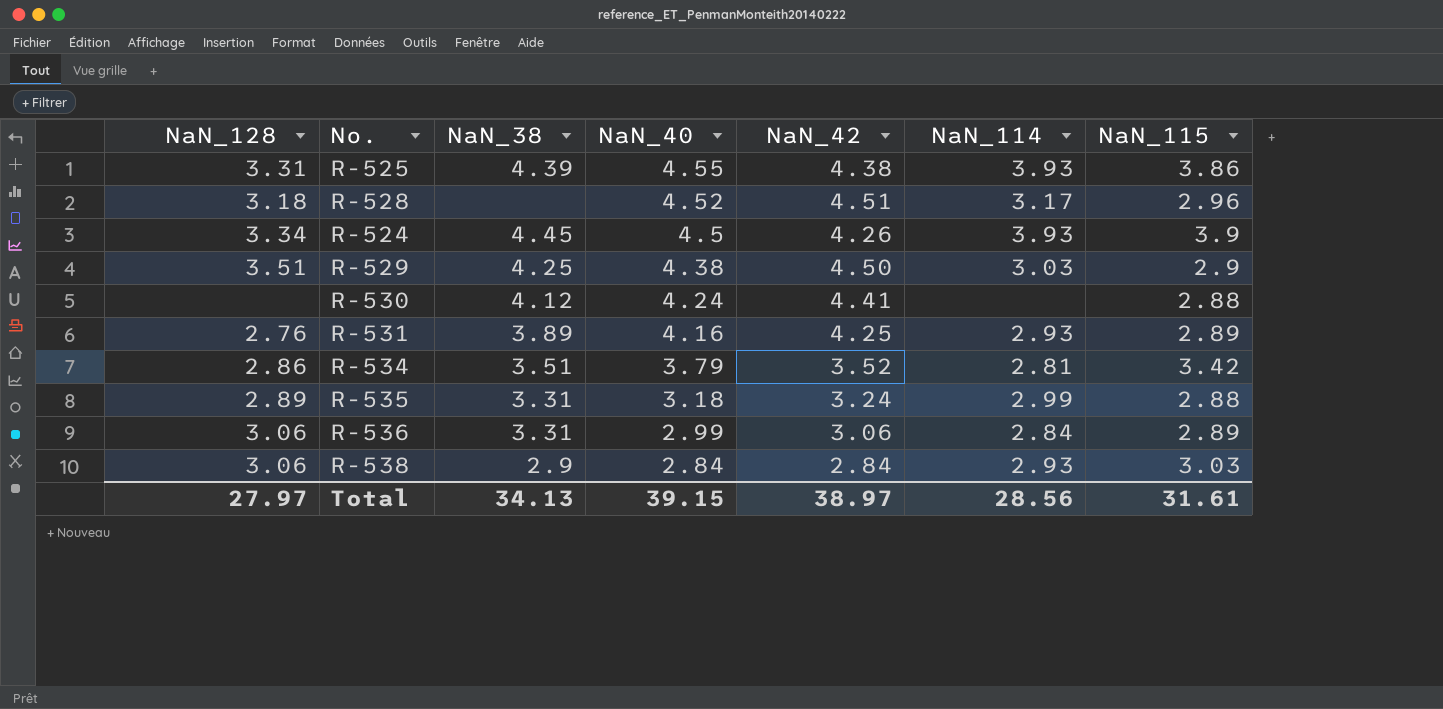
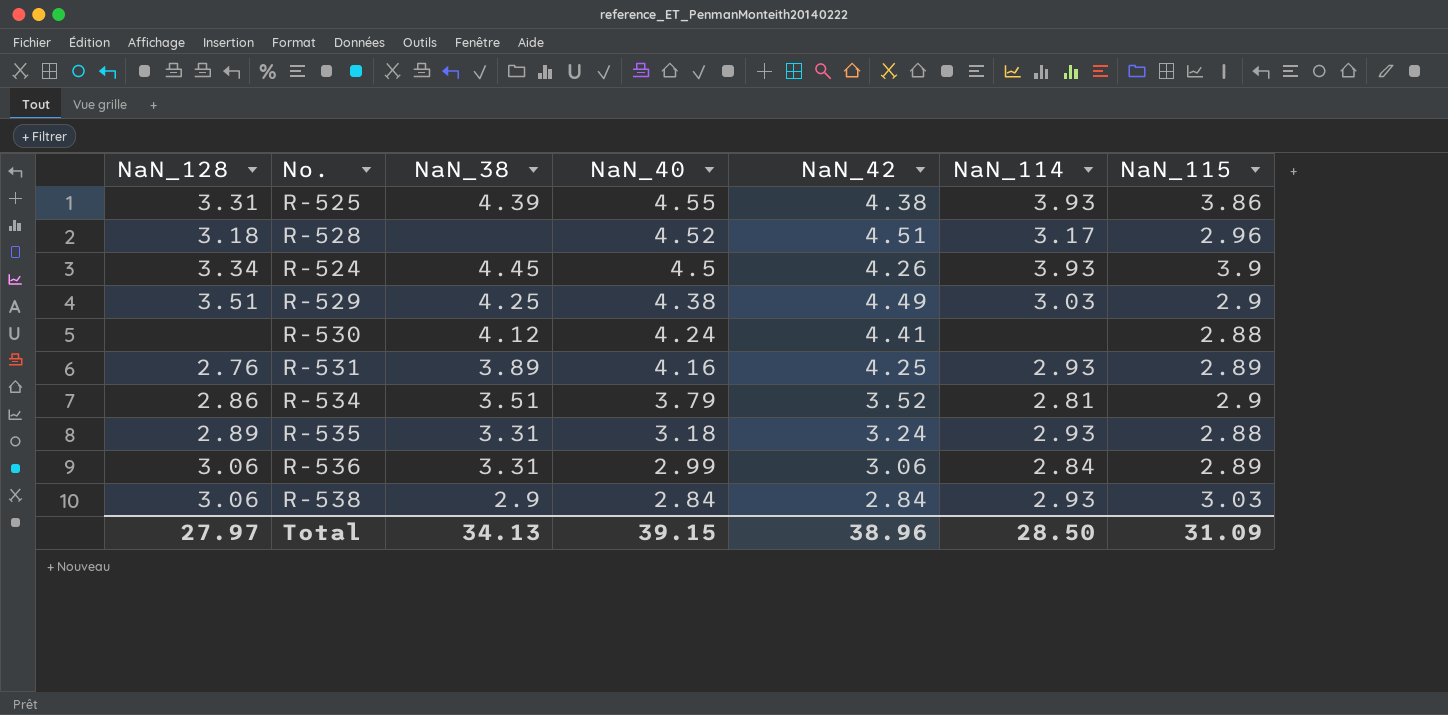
R-529 | NaN_42: 4.50 -> 4.49
R-534 | NaN_115: 3.42 -> 2.9
R-535 | NaN_114: 2.99 -> 2.93
Total | NaN_42: 38.97 -> 38.96
Total | NaN_114: 28.56 -> 28.50
Total | NaN_115: 31.61 -> 31.09

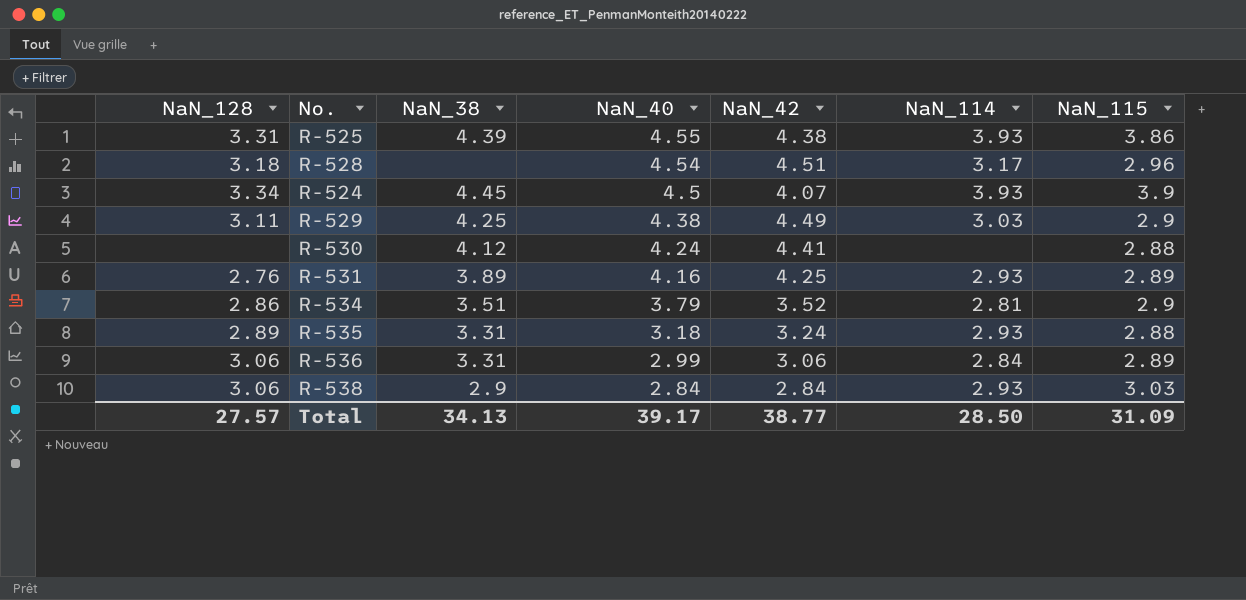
R-528 | NaN_40: 4.52 -> 4.54
R-524 | NaN_42: 4.26 -> 4.07
R-529 | NaN_128: 3.51 -> 3.11
Total | NaN_128: 27.97 -> 27.57
Total | NaN_40: 39.15 -> 39.17
Total | NaN_42: 38.96 -> 38.77

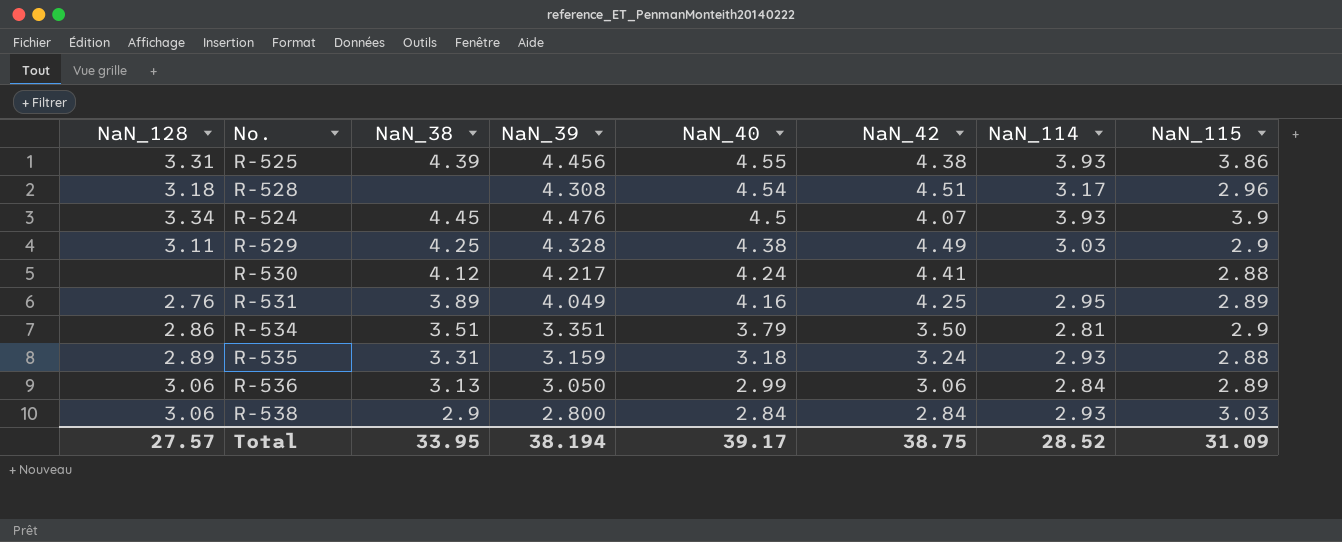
column NaN_39 | position: none -> 4
R-531 | NaN_114: 2.93 -> 2.95
R-534 | NaN_42: 3.52 -> 3.50
R-536 | NaN_38: 3.31 -> 3.13
Total | NaN_38: 34.13 -> 33.95
Total | NaN_42: 38.77 -> 38.75
Total | NaN_114: 28.50 -> 28.52

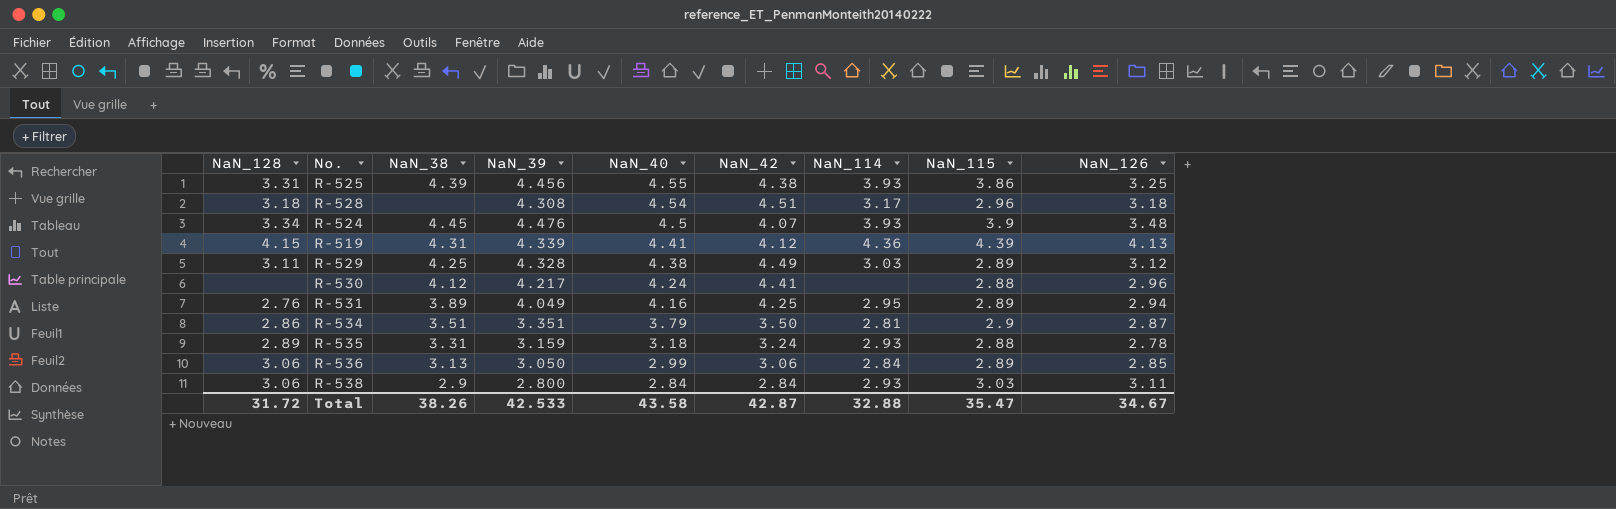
column NaN_126 | position: none -> 9
row R-519: none -> 4.15 | 4.31 | 4.339 | 4.41 | 4.12 | 4.36 | 4.39 | 4.13
R-529 | NaN_115: 2.9 -> 2.89
Total | NaN_128: 27.57 -> 31.72
Total | NaN_38: 33.95 -> 38.26
Total | NaN_39: 38.194 -> 42.533
Total | NaN_40: 39.17 -> 43.58
Total | NaN_42: 38.75 -> 42.87
Total | NaN_114: 28.52 -> 32.88
Total | NaN_115: 31.09 -> 35.47

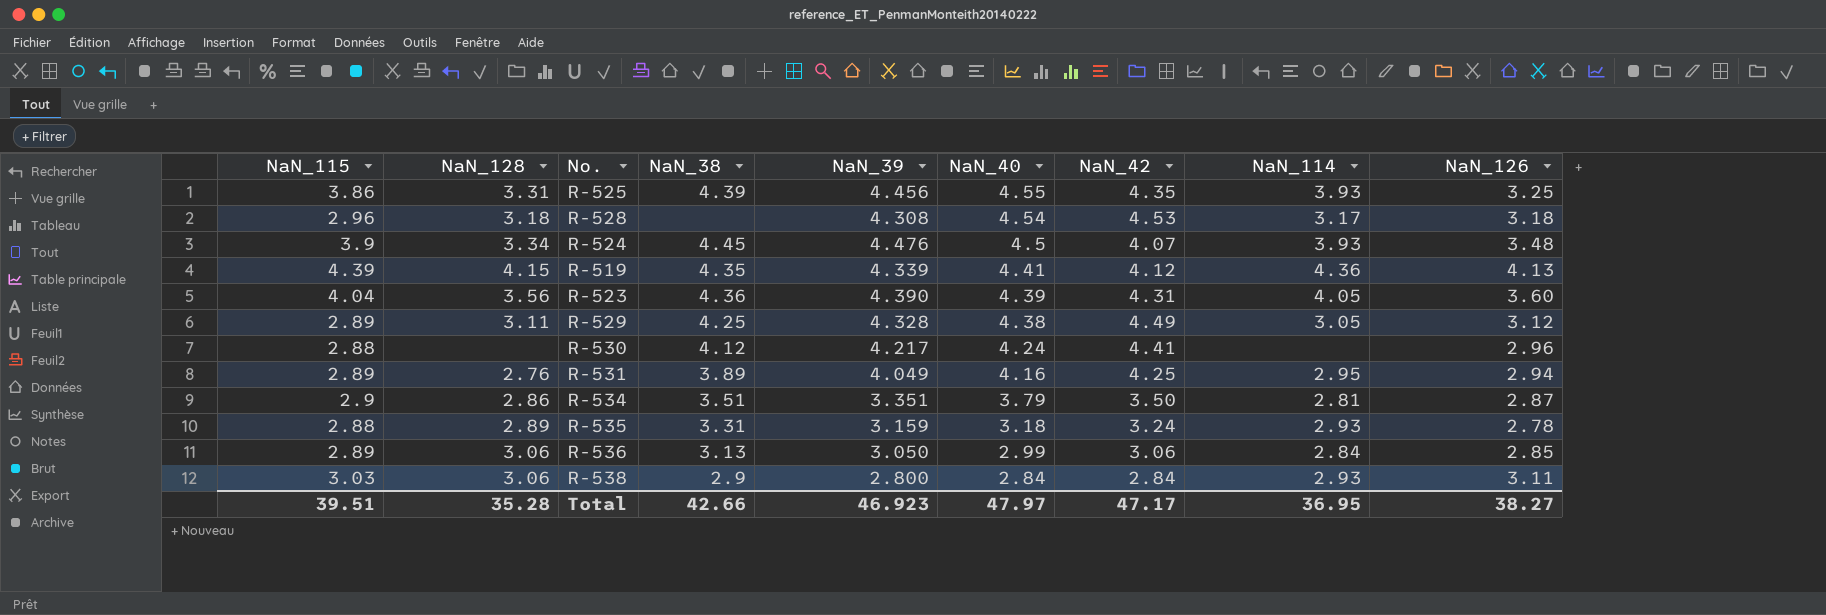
column NaN_115 | position: 8 -> 1
R-525 | NaN_42: 4.38 -> 4.35
R-528 | NaN_42: 4.51 -> 4.53
R-519 | NaN_38: 4.31 -> 4.35
row R-523: none -> 4.04 | 3.56 | 4.36 | 4.390 | 4.39 | 4.31 | 4.05 | 3.60
R-529 | NaN_114: 3.03 -> 3.05
Total | NaN_115: 35.47 -> 39.51
Total | NaN_128: 31.72 -> 35.28
Total | NaN_38: 38.26 -> 42.66
Total | NaN_39: 42.533 -> 46.923
Total | NaN_40: 43.58 -> 47.97
Total | NaN_42: 42.87 -> 47.17
Total | NaN_114: 32.88 -> 36.95
Total | NaN_126: 34.67 -> 38.27

